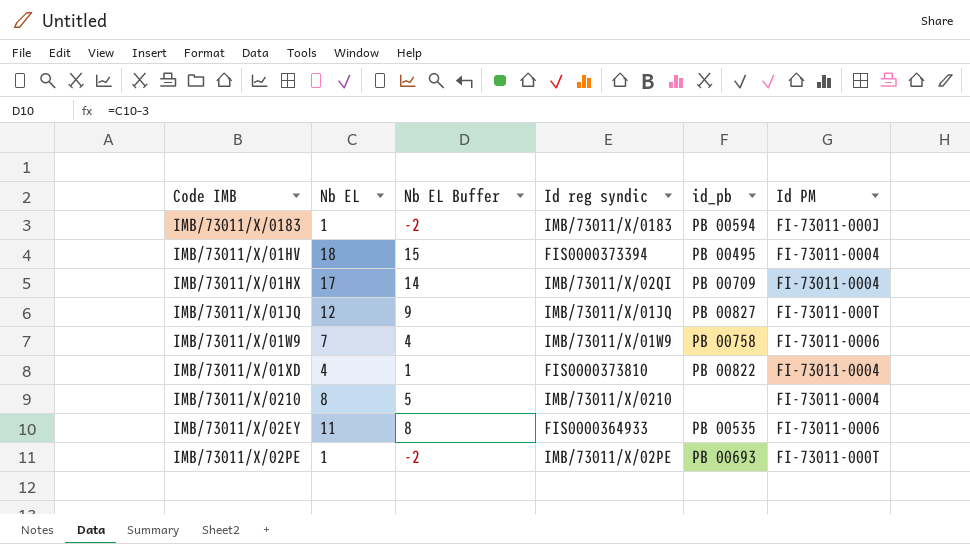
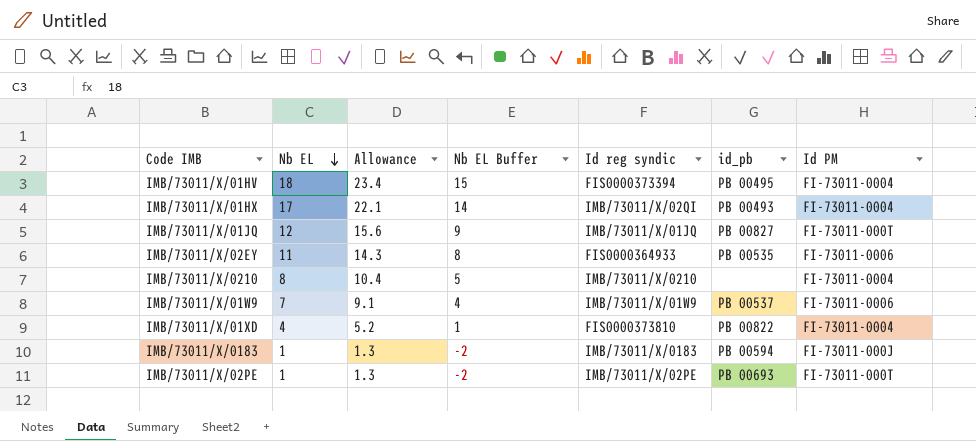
row order: none -> Nb EL descending
column Allowance | formula: none -> [Nb EL] * 1.3
IMB/73011/X/01HX | id_pb: PB 00709 -> PB 00493
IMB/73011/X/01W9 | id_pb: PB 00758 -> PB 00537

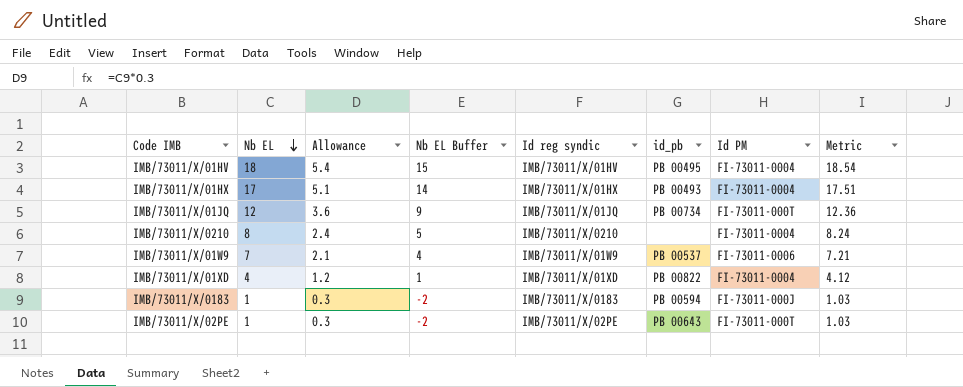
column Allowance | formula: [Nb EL] * 1.3 -> [Nb EL] * 0.3
column Metric | formula: none -> [Nb EL] * 1.03
row IMB/73011/X/02EY: 11 | 14.3 | 8 | FIS0000364933 | PB 00535 | FI-73011-0006 -> none
IMB/73011/X/01HV | Id reg syndic: FIS0000373394 -> IMB/73011/X/01HV
IMB/73011/X/01HX | Id reg syndic: IMB/73011/X/02QI -> IMB/73011/X/01HX
IMB/73011/X/01JQ | id_pb: PB 00827 -> PB 00734
IMB/73011/X/01XD | Id reg syndic: FIS0000373810 -> IMB/73011/X/01XD
IMB/73011/X/02PE | id_pb: PB 00693 -> PB 00643

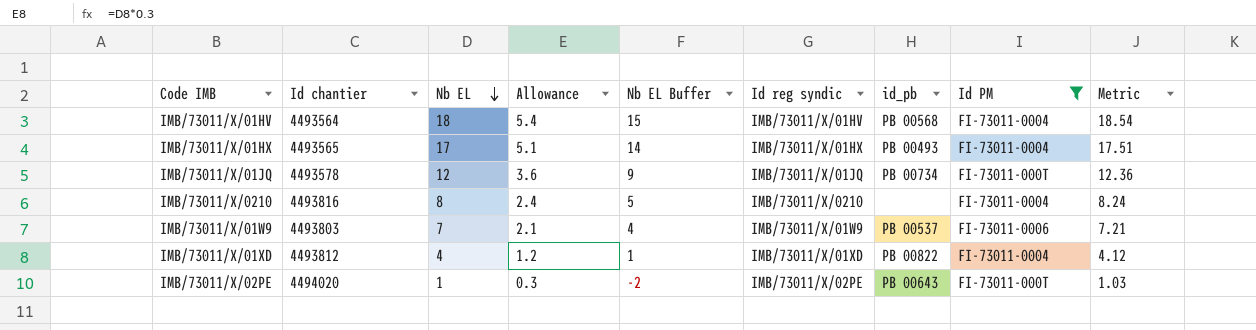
filter: none -> Id PM != FI-73011-000J
column Id chantier | position: none -> 2
IMB/73011/X/01HV | id_pb: PB 00495 -> PB 00568

